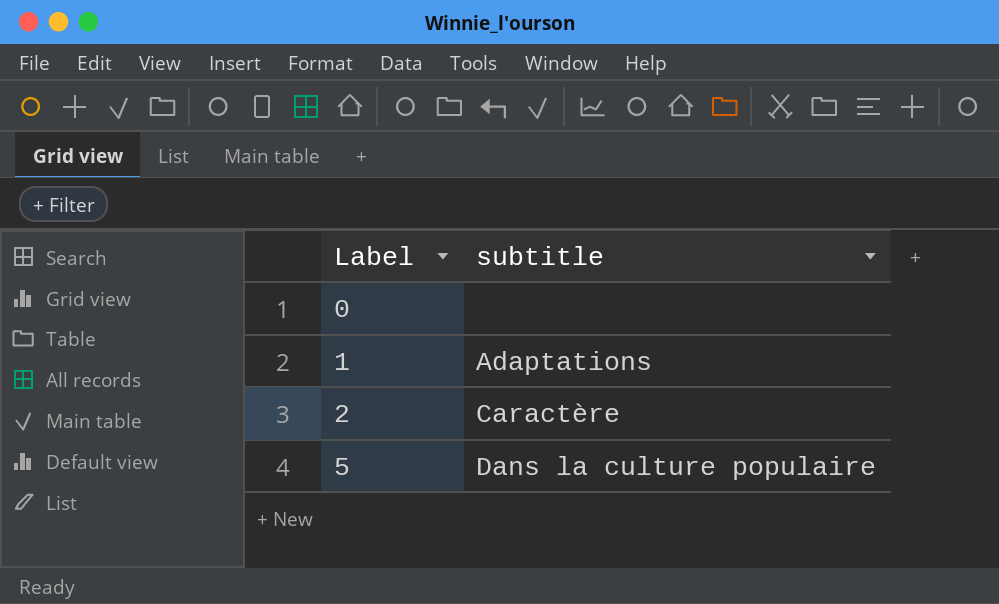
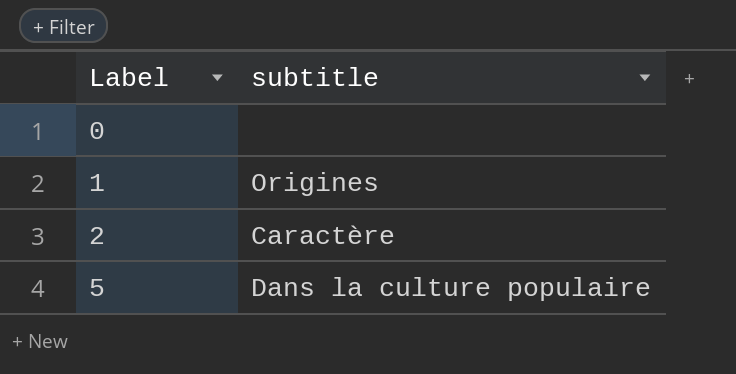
1 | subtitle: Adaptations -> Origines

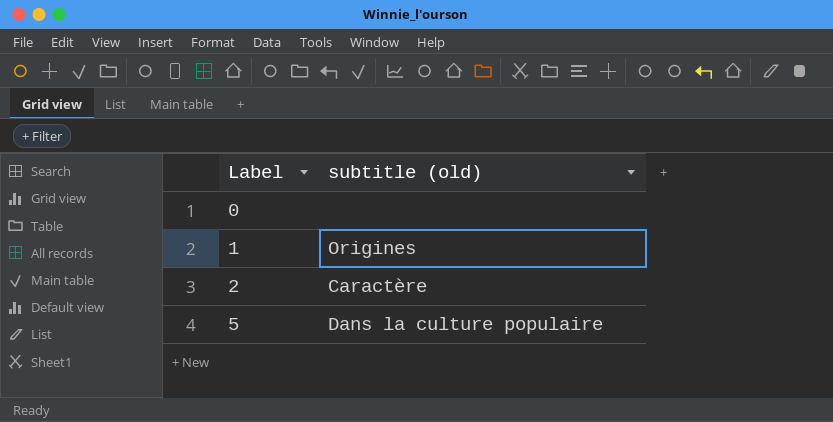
column name: subtitle -> subtitle (old)

